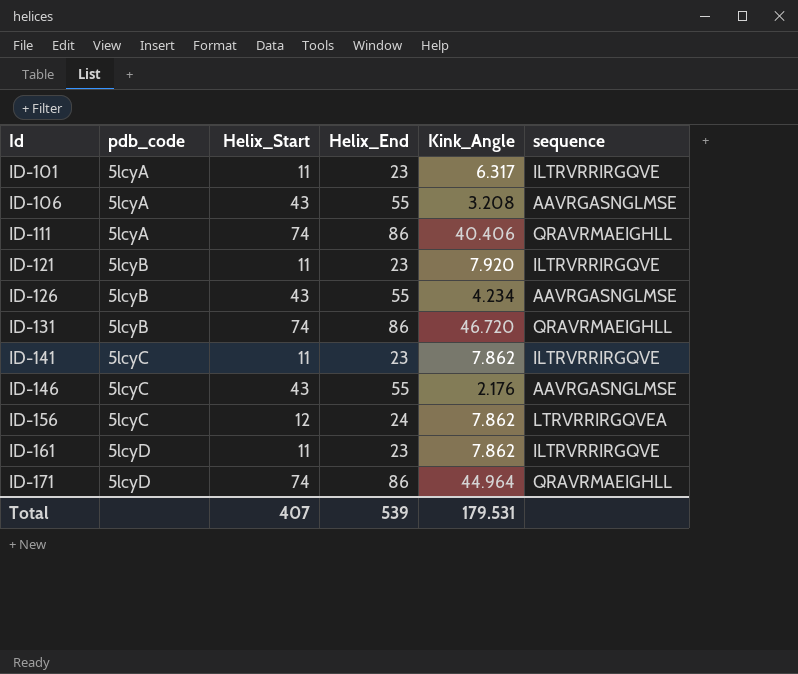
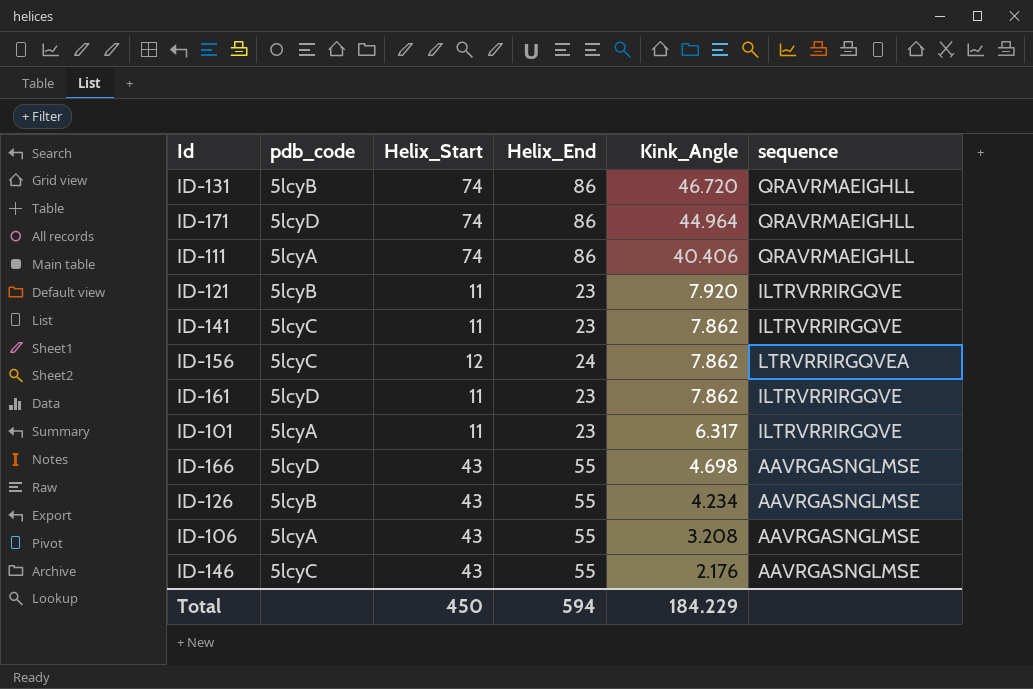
row order: Id ascending -> Kink_Angle descending
row ID-166: none -> 5lcyD | 43 | 55 | 4.698 | AAVRGASNGLMSE
Total | Helix_Start: 407 -> 450
Total | Helix_End: 539 -> 594
Total | Kink_Angle: 179.531 -> 184.229

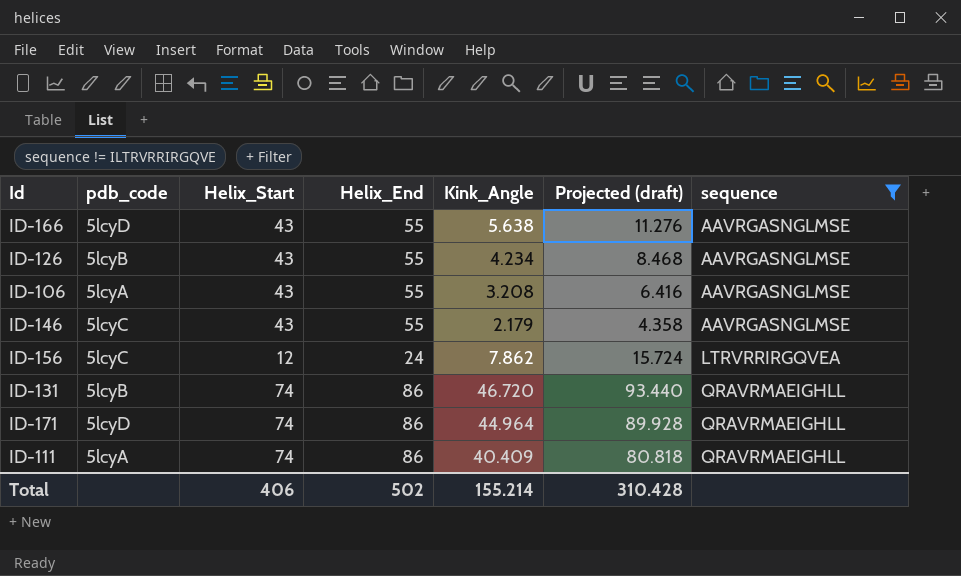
filter: none -> sequence != ILTRVRRIRGQVE
row order: Kink_Angle descending -> sequence ascending
column Projected (draft) | formula: none -> [Kink_Angle] * 2
ID-166 | Kink_Angle: 4.698 -> 5.638
ID-146 | Kink_Angle: 2.176 -> 2.179
ID-111 | Kink_Angle: 40.406 -> 40.409
Total | Helix_Start: 450 -> 406
Total | Helix_End: 594 -> 502
Total | Kink_Angle: 184.229 -> 155.214

